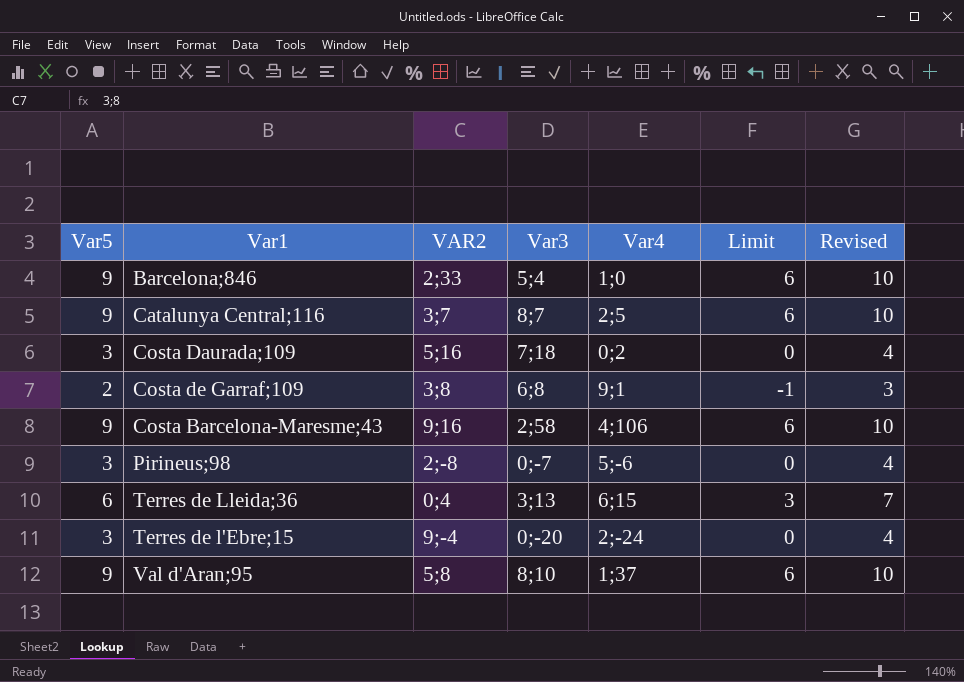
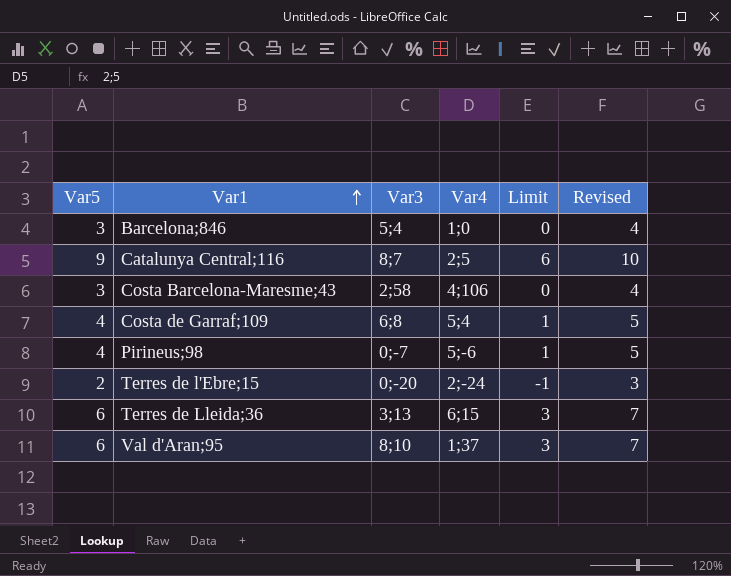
row order: none -> Var1 ascending
column VAR2 | position: 3 -> none
row Costa Daurada;109: 3 | 5;16 | 7;18 | 0;2 | 0 | 4 -> none
Barcelona;846 | Var5: 9 -> 3
Barcelona;846 | Limit: 6 -> 0
Barcelona;846 | Revised: 10 -> 4
Costa Barcelona-Maresme;43 | Var5: 9 -> 3
Costa Barcelona-Maresme;43 | Limit: 6 -> 0
Costa Barcelona-Maresme;43 | Revised: 10 -> 4
Costa de Garraf;109 | Var5: 2 -> 4
Costa de Garraf;109 | Var4: 9;1 -> 5;4
Costa de Garraf;109 | Limit: -1 -> 1
Costa de Garraf;109 | Revised: 3 -> 5
Pirineus;98 | Var5: 3 -> 4
Pirineus;98 | Limit: 0 -> 1
Pirineus;98 | Revised: 4 -> 5
Terres de l'Ebre;15 | Var5: 3 -> 2
Terres de l'Ebre;15 | Limit: 0 -> -1
Terres de l'Ebre;15 | Revised: 4 -> 3
Val d'Aran;95 | Var5: 9 -> 6
Val d'Aran;95 | Limit: 6 -> 3
Val d'Aran;95 | Revised: 10 -> 7

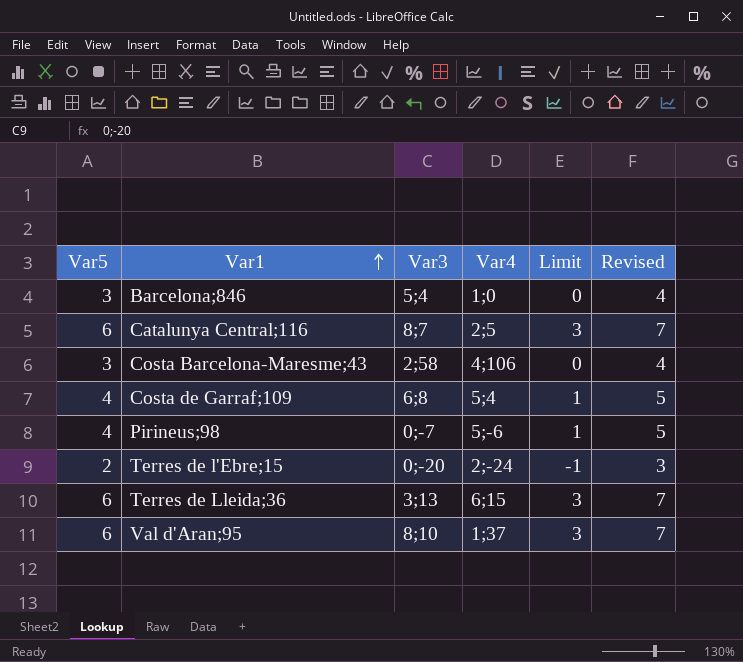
Catalunya Central;116 | Var5: 9 -> 6
Catalunya Central;116 | Limit: 6 -> 3
Catalunya Central;116 | Revised: 10 -> 7

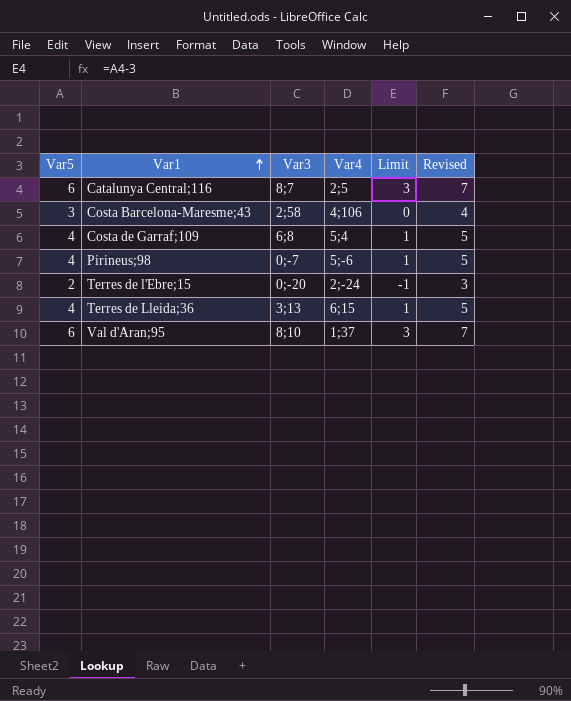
row Barcelona;846: 3 | 5;4 | 1;0 | 0 | 4 -> none
Terres de Lleida;36 | Var5: 6 -> 4
Terres de Lleida;36 | Limit: 3 -> 1
Terres de Lleida;36 | Revised: 7 -> 5

